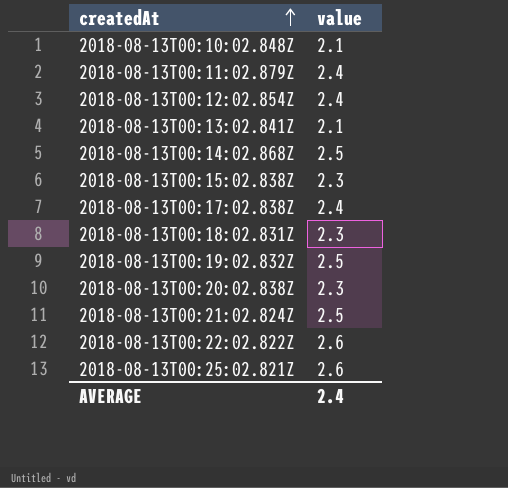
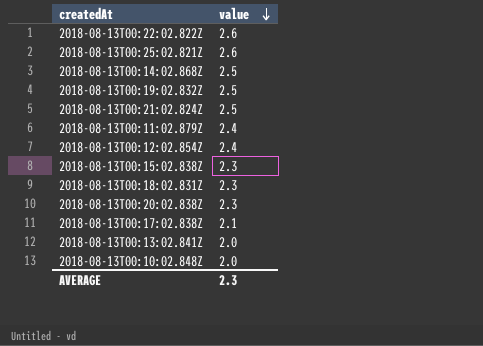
row order: createdAt ascending -> value descending
2018-08-13T00:17:02.838Z | value: 2.4 -> 2.1
2018-08-13T00:13:02.841Z | value: 2.1 -> 2.0
2018-08-13T00:10:02.848Z | value: 2.1 -> 2.0
AVERAGE | value: 2.4 -> 2.3

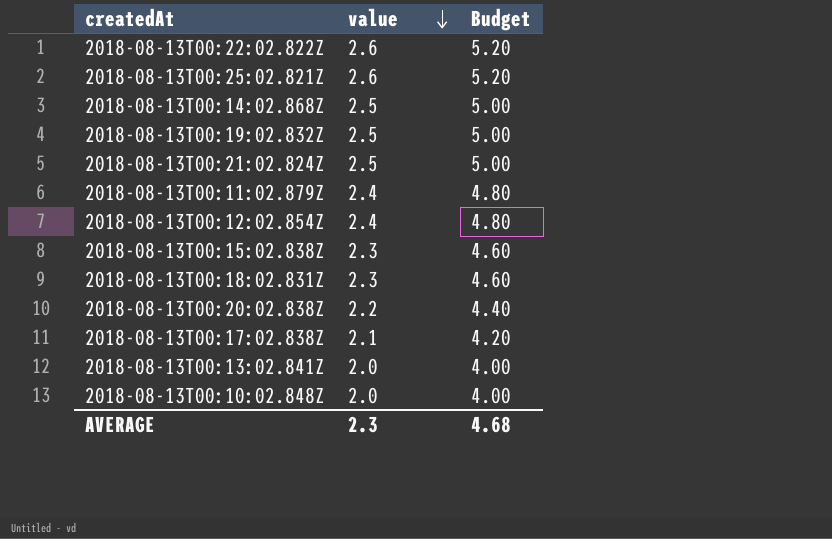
column Budget | formula: none -> [value] * 2
2018-08-13T00:20:02.838Z | value: 2.3 -> 2.2

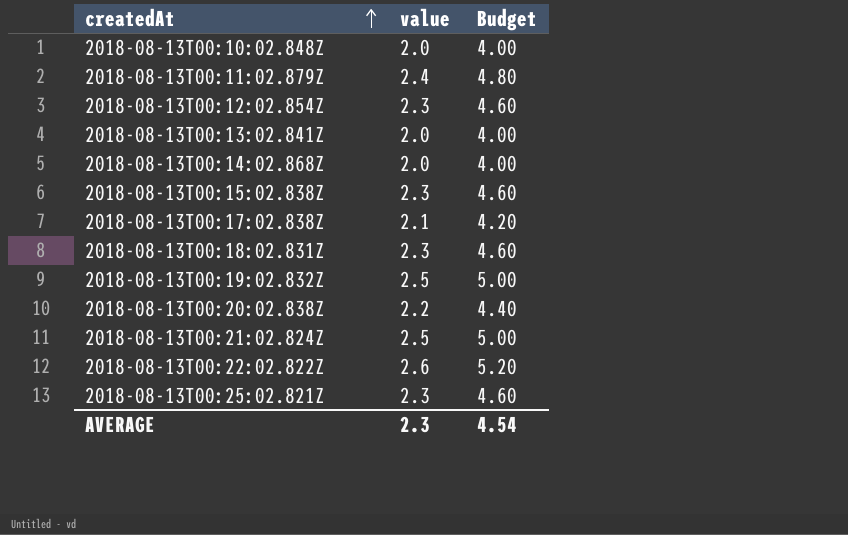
row order: value descending -> createdAt ascending
2018-08-13T00:12:02.854Z | value: 2.4 -> 2.3
2018-08-13T00:12:02.854Z | Budget: 4.80 -> 4.60
2018-08-13T00:14:02.868Z | value: 2.5 -> 2.0
2018-08-13T00:14:02.868Z | Budget: 5.00 -> 4.00
2018-08-13T00:25:02.821Z | value: 2.6 -> 2.3
2018-08-13T00:25:02.821Z | Budget: 5.20 -> 4.60
AVERAGE | Budget: 4.68 -> 4.54

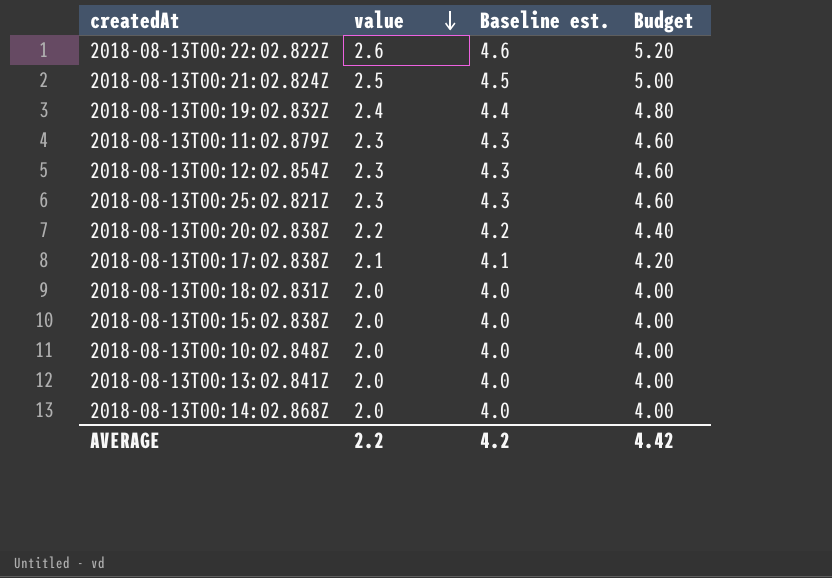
row order: createdAt ascending -> value descending
column Baseline est. | formula: none -> [value] + 2
2018-08-13T00:19:02.832Z | value: 2.5 -> 2.4
2018-08-13T00:19:02.832Z | Budget: 5.00 -> 4.80
2018-08-13T00:11:02.879Z | value: 2.4 -> 2.3
2018-08-13T00:11:02.879Z | Budget: 4.80 -> 4.60
2018-08-13T00:18:02.831Z | value: 2.3 -> 2.0
2018-08-13T00:18:02.831Z | Budget: 4.60 -> 4.00
2018-08-13T00:15:02.838Z | value: 2.3 -> 2.0
2018-08-13T00:15:02.838Z | Budget: 4.60 -> 4.00
AVERAGE | value: 2.3 -> 2.2
AVERAGE | Budget: 4.54 -> 4.42

